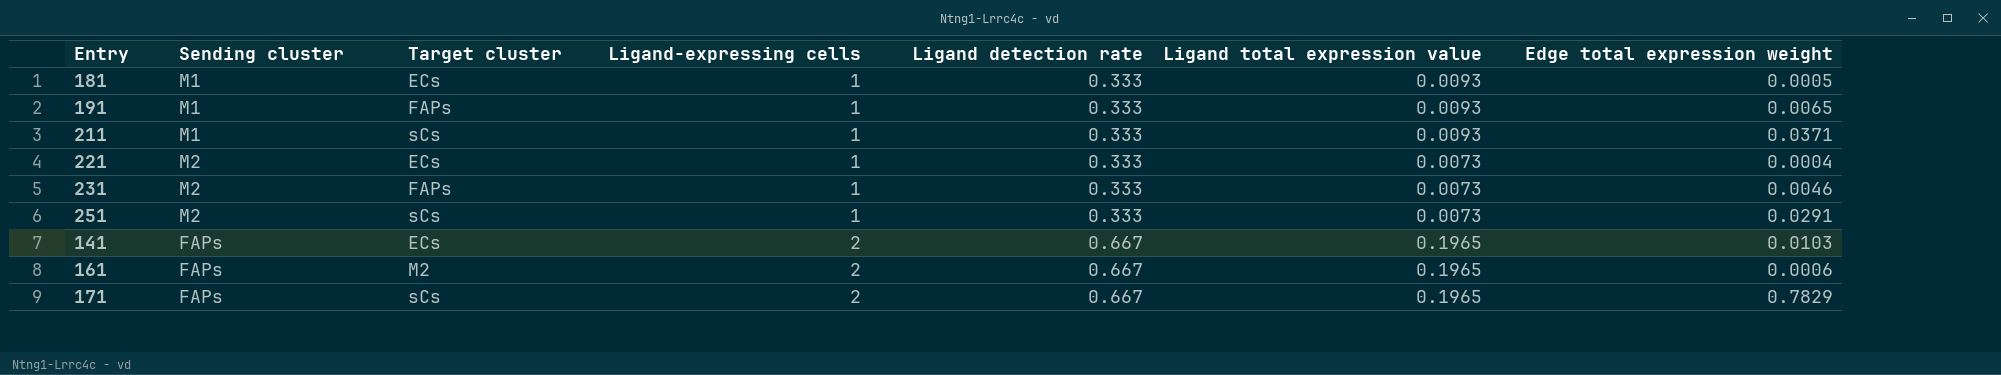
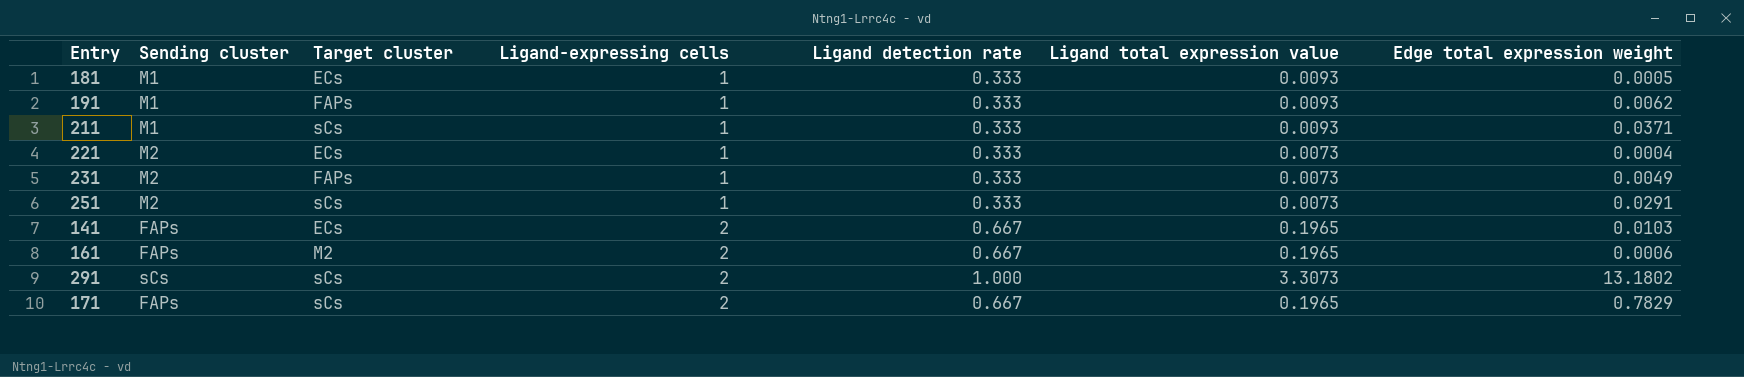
191 | Edge total expression weight: 0.0065 -> 0.0062
231 | Edge total expression weight: 0.0046 -> 0.0049
row 291: none -> sCs | sCs | 2 | 1.000 | 3.3073 | 13.1802

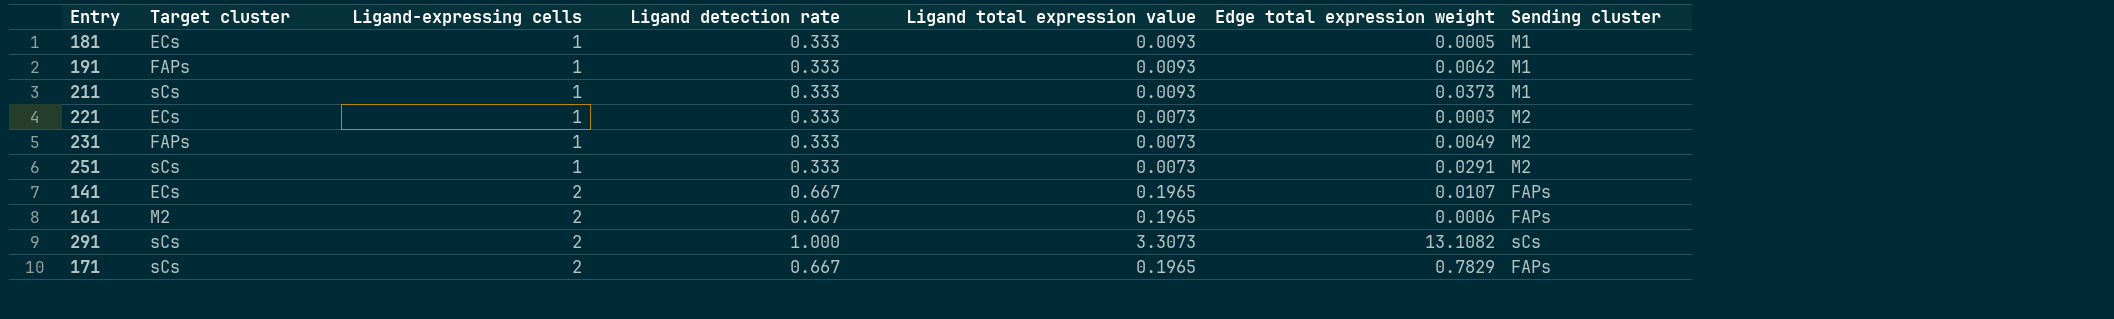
column Sending cluster | position: 2 -> 7
211 | Edge total expression weight: 0.0371 -> 0.0373
221 | Edge total expression weight: 0.0004 -> 0.0003
141 | Edge total expression weight: 0.0103 -> 0.0107
291 | Edge total expression weight: 13.1802 -> 13.1082

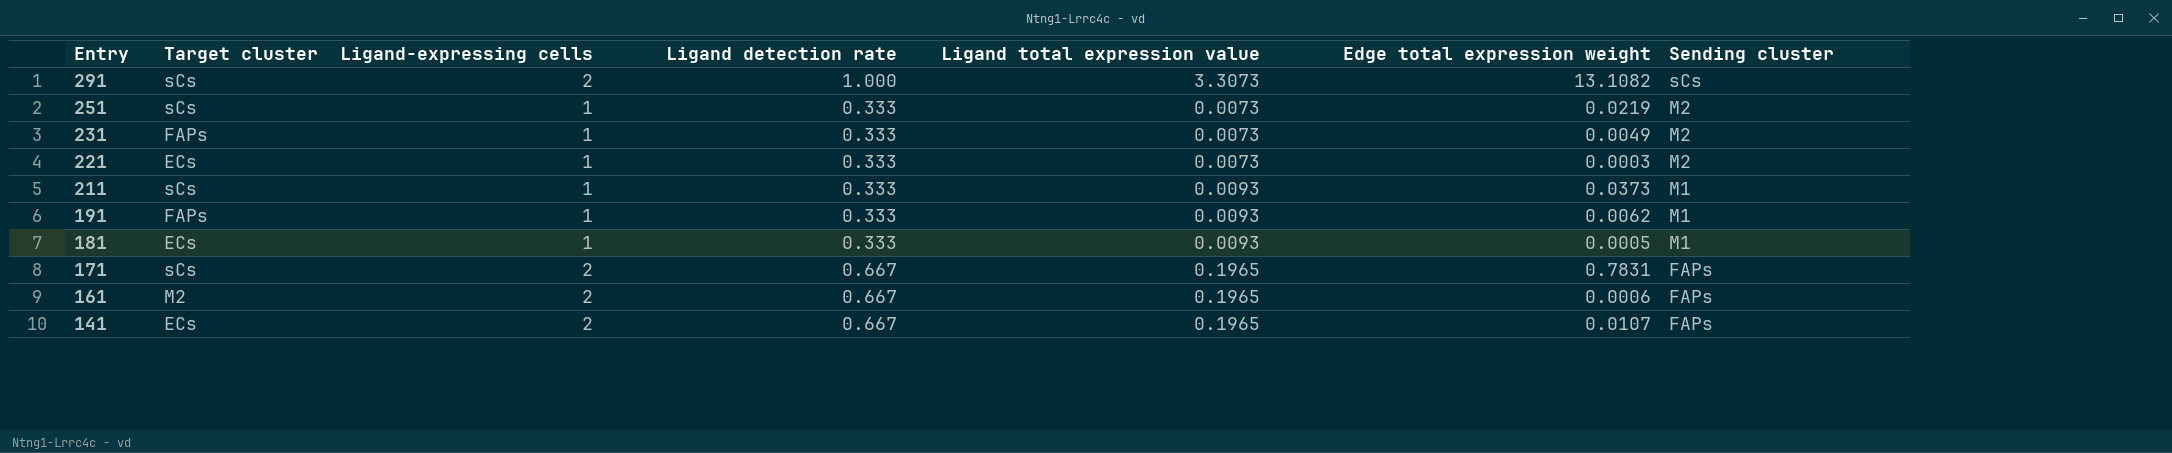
row order: Ligand-expressing cells ascending -> Entry descending
251 | Edge total expression weight: 0.0291 -> 0.0219
171 | Edge total expression weight: 0.7829 -> 0.7831

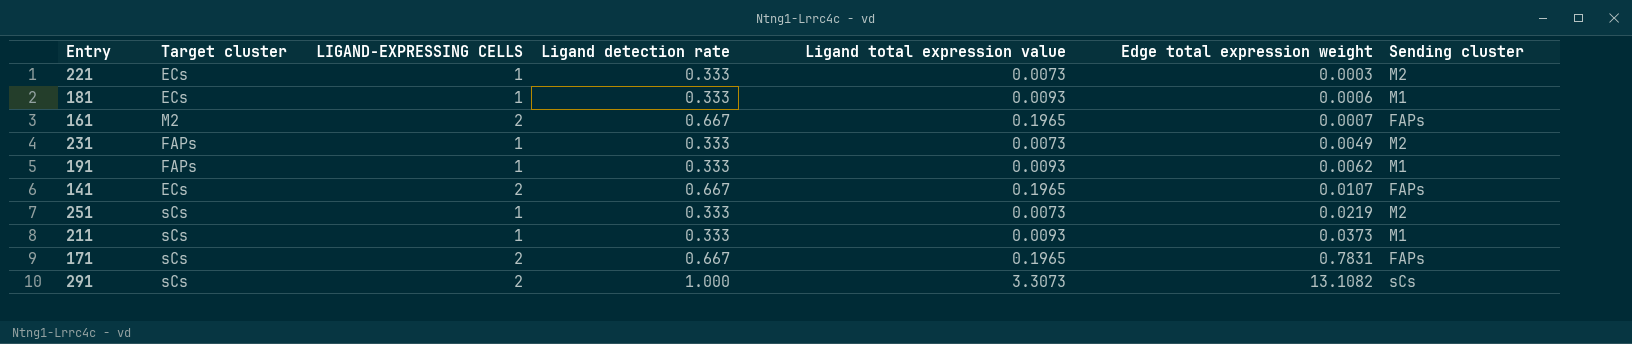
row order: Entry descending -> Edge total expression weight ascending
column name: Ligand-expressing cells -> LIGAND-EXPRESSING CELLS
181 | Edge total expression weight: 0.0005 -> 0.0006
161 | Edge total expression weight: 0.0006 -> 0.0007

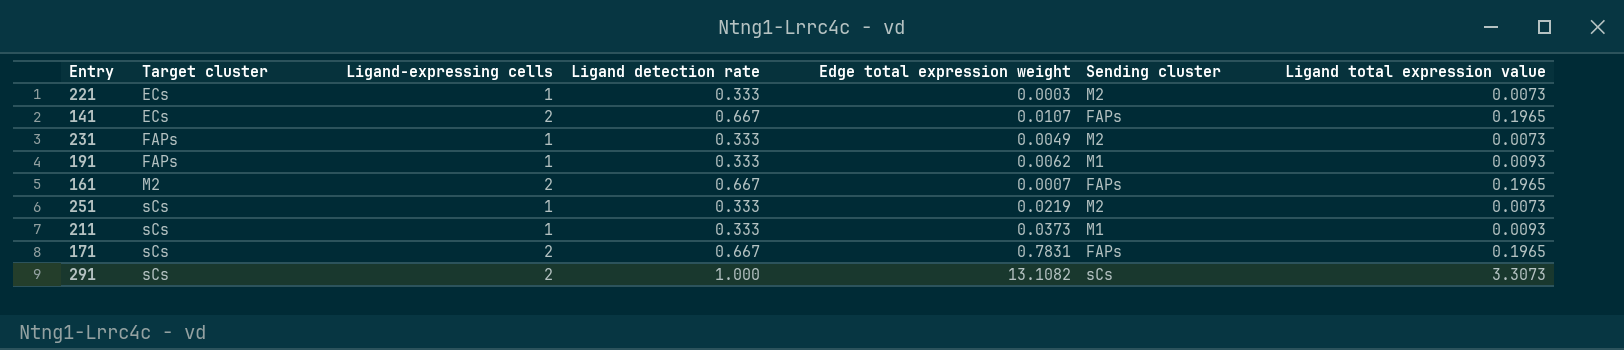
row order: Edge total expression weight ascending -> Target cluster ascending
column name: LIGAND-EXPRESSING CELLS -> Ligand-expressing cells
column Ligand total expression value | position: 5 -> 7
row 181: ECs | 1 | 0.333 | 0.0093 | 0.0006 | M1 -> none

